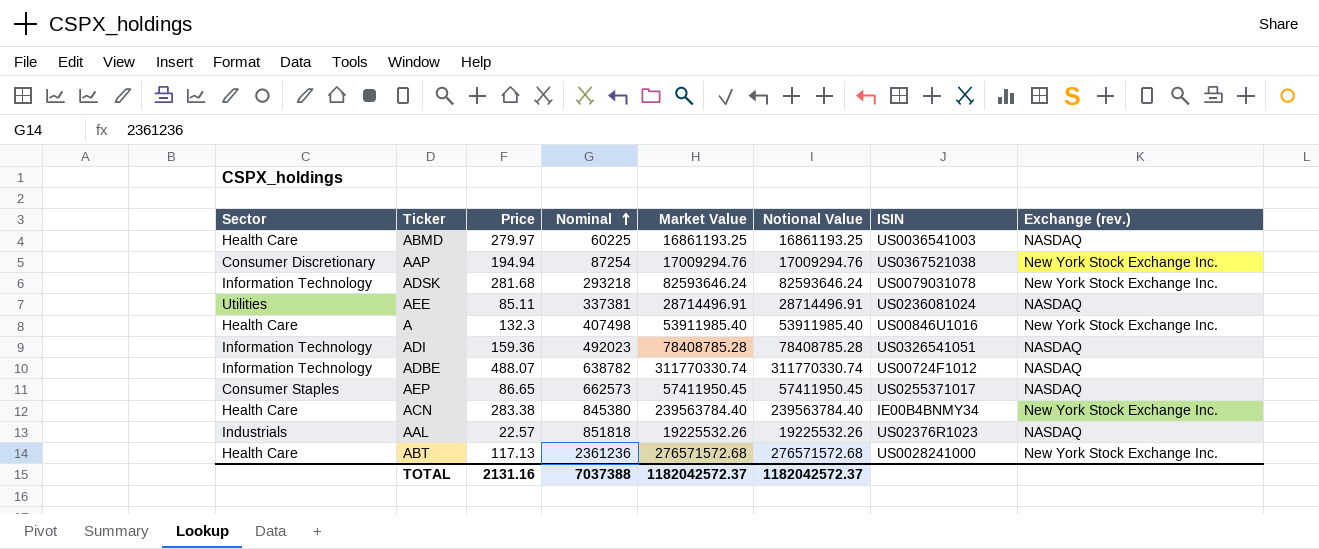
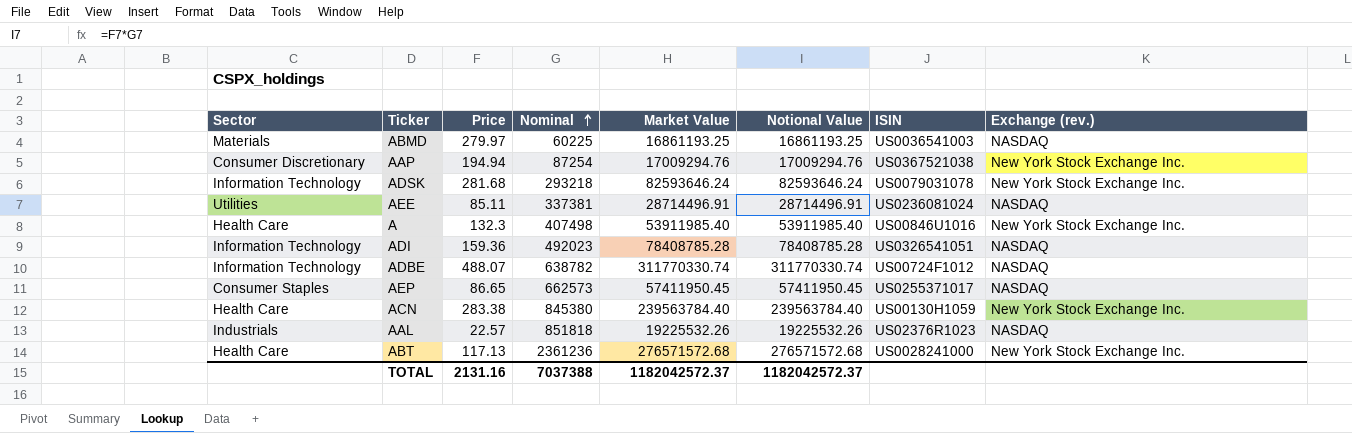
ABMD | Sector: Health Care -> Materials
ACN | ISIN: IE00B4BNMY34 -> US00130H1059

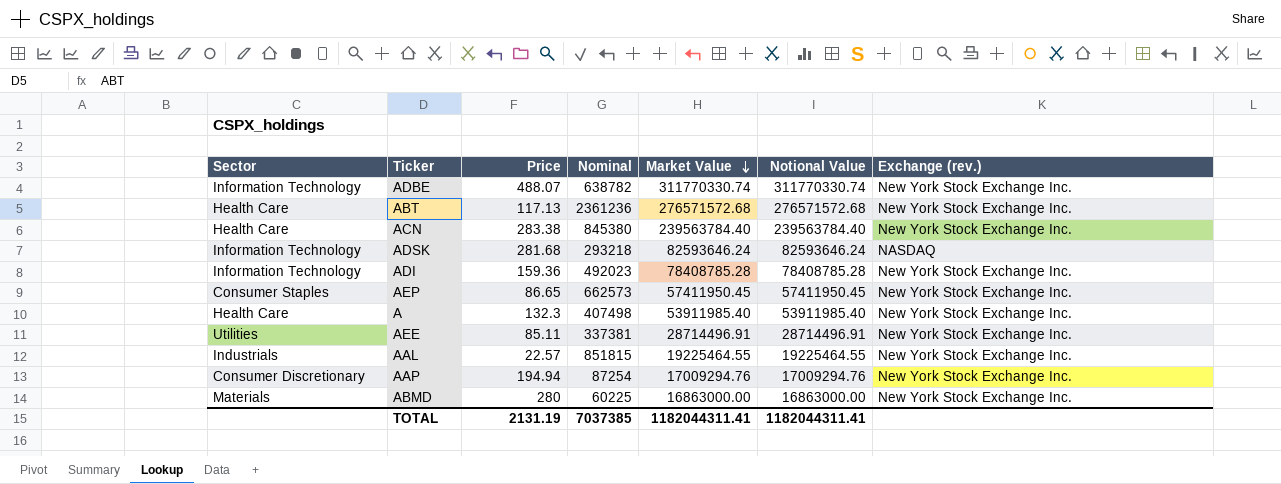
row order: Nominal ascending -> Market Value descending
column ISIN | position: 7 -> none
ADBE | Exchange (rev.): NASDAQ -> New York Stock Exchange Inc.
ADSK | Exchange (rev.): New York Stock Exchange Inc. -> NASDAQ
ADI | Exchange (rev.): NASDAQ -> New York Stock Exchange Inc.
AEP | Exchange (rev.): NASDAQ -> New York Stock Exchange Inc.
AEE | Exchange (rev.): NASDAQ -> New York Stock Exchange Inc.
AAL | Nominal: 851818 -> 851815
AAL | Market Value: 19225532.26 -> 19225464.55
AAL | Notional Value: 19225532.26 -> 19225464.55
AAL | Exchange (rev.): NASDAQ -> New York Stock Exchange Inc.
ABMD | Price: 279.97 -> 280
ABMD | Market Value: 16861193.25 -> 16863000.00
ABMD | Notional Value: 16861193.25 -> 16863000.00
ABMD | Exchange (rev.): NASDAQ -> New York Stock Exchange Inc.
TOTAL | Price: 2131.16 -> 2131.19
TOTAL | Nominal: 7037388 -> 7037385
TOTAL | Market Value: 1182042572.37 -> 1182044311.41
TOTAL | Notional Value: 1182042572.37 -> 1182044311.41

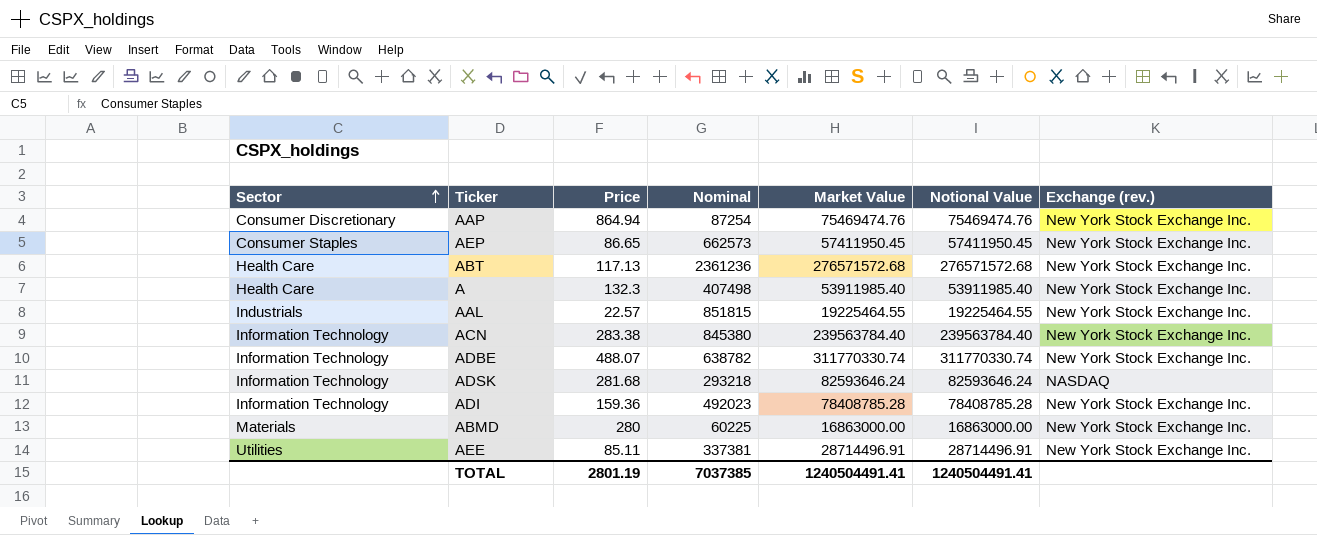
row order: Market Value descending -> Sector ascending
AAP | Price: 194.94 -> 864.94
AAP | Market Value: 17009294.76 -> 75469474.76
AAP | Notional Value: 17009294.76 -> 75469474.76
ACN | Sector: Health Care -> Information Technology
TOTAL | Price: 2131.19 -> 2801.19
TOTAL | Market Value: 1182044311.41 -> 1240504491.41
TOTAL | Notional Value: 1182044311.41 -> 1240504491.41

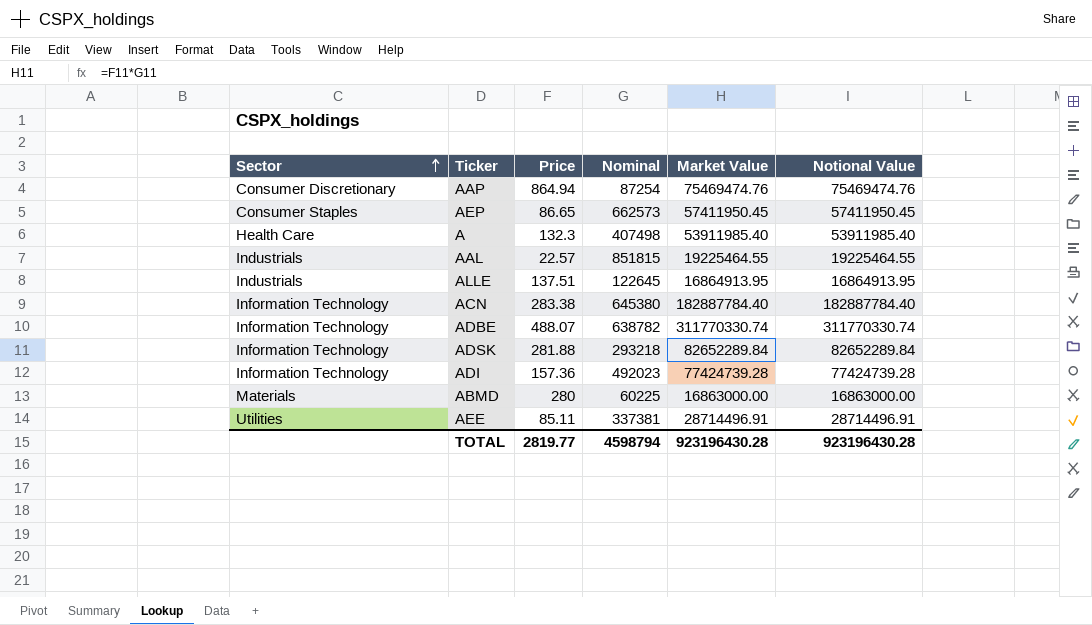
column Exchange (rev.) | position: 7 -> none
row ABT: Health Care | 117.13 | 2361236 | 276571572.68 | 276571572.68 | New York Stock Exchange Inc. -> none
row ALLE: none -> Industrials | 137.51 | 122645 | 16864913.95 | 16864913.95
ACN | Nominal: 845380 -> 645380
ACN | Market Value: 239563784.40 -> 182887784.40
ACN | Notional Value: 239563784.40 -> 182887784.40
ADSK | Price: 281.68 -> 281.88
ADSK | Market Value: 82593646.24 -> 82652289.84
ADSK | Notional Value: 82593646.24 -> 82652289.84
ADI | Price: 159.36 -> 157.36
ADI | Market Value: 78408785.28 -> 77424739.28
ADI | Notional Value: 78408785.28 -> 77424739.28
TOTAL | Price: 2801.19 -> 2819.77
TOTAL | Nominal: 7037385 -> 4598794
TOTAL | Market Value: 1240504491.41 -> 923196430.28
TOTAL | Notional Value: 1240504491.41 -> 923196430.28

